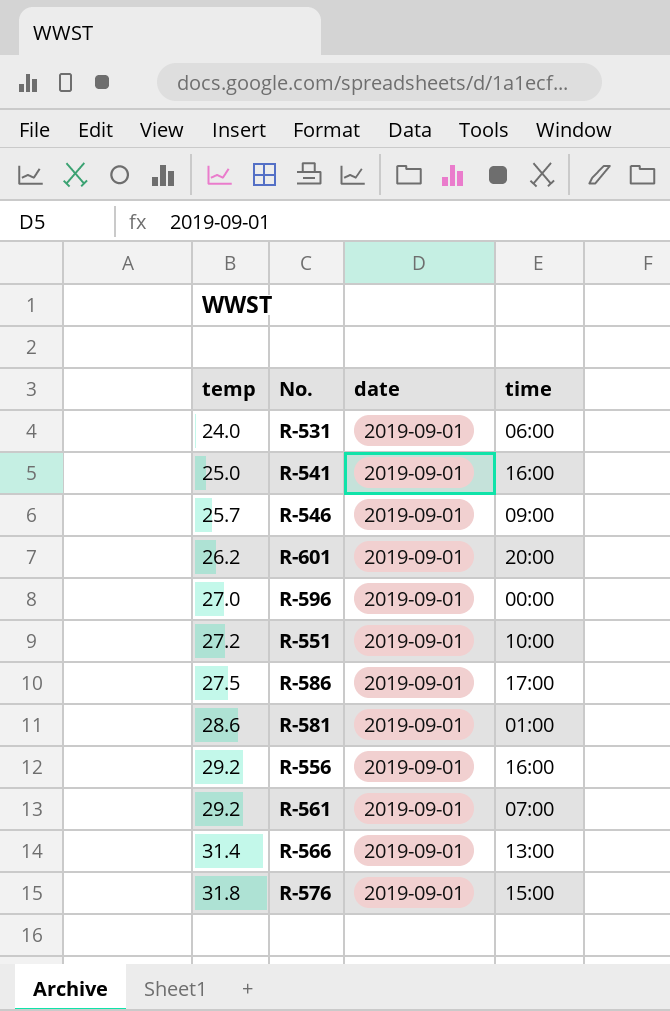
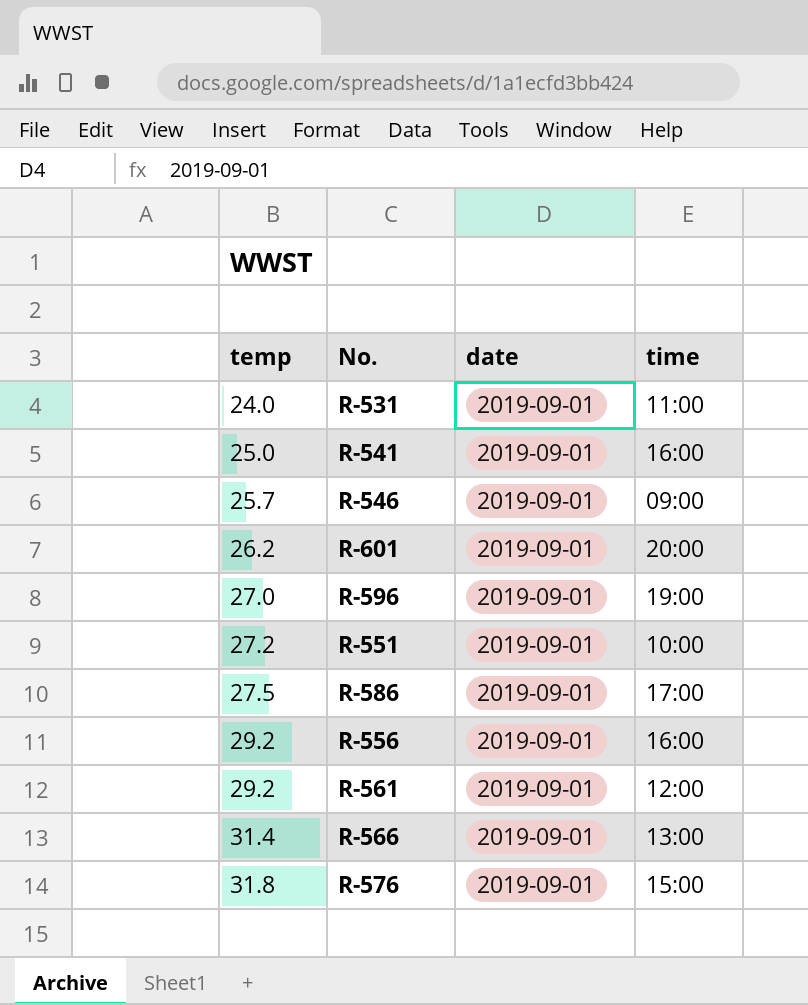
row R-581: 28.6 | 2019-09-01 | 01:00 -> none
R-531 | time: 06:00 -> 11:00
R-596 | time: 00:00 -> 19:00
R-561 | time: 07:00 -> 12:00

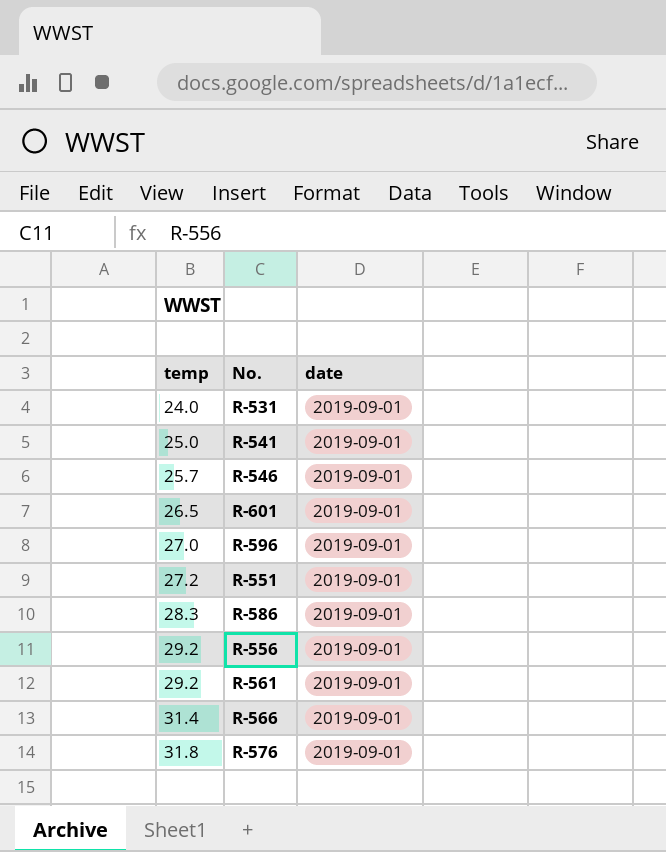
column time | position: 4 -> none
R-601 | temp: 26.2 -> 26.5
R-586 | temp: 27.5 -> 28.3

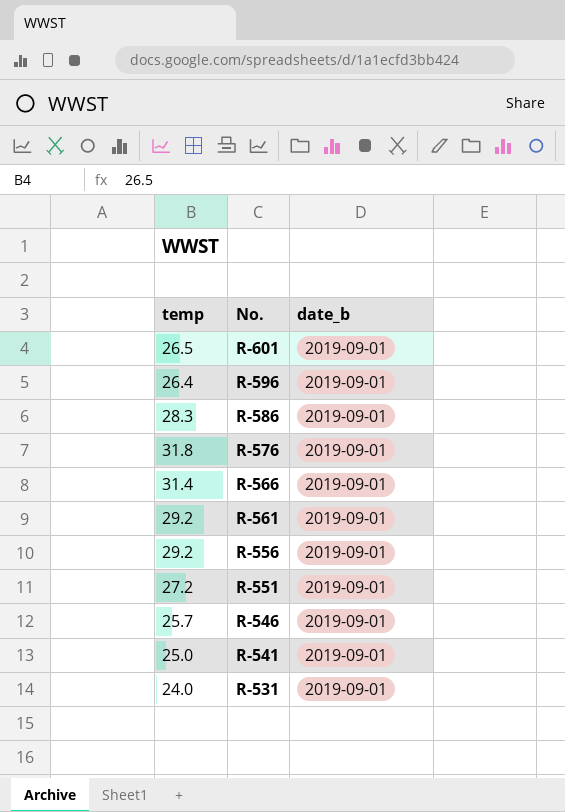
row order: temp ascending -> No. descending
column name: date -> date_b
R-596 | temp: 27.0 -> 26.4

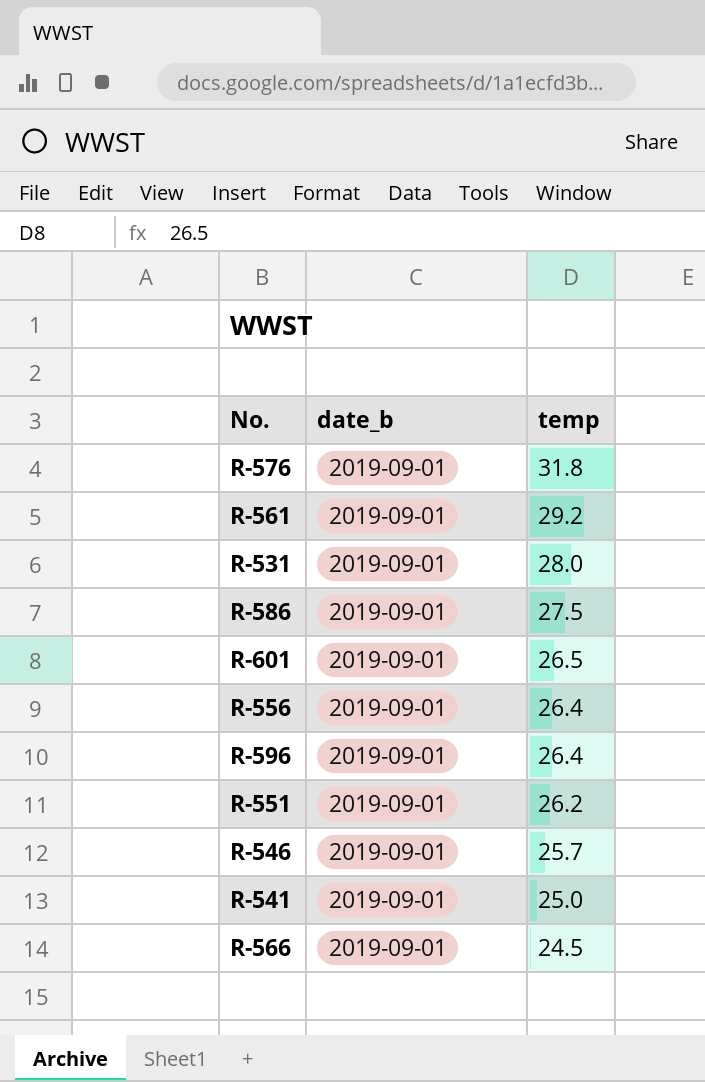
row order: No. descending -> temp descending
column temp | position: 1 -> 3
R-531 | temp: 24.0 -> 28.0
R-586 | temp: 28.3 -> 27.5
R-556 | temp: 29.2 -> 26.4
R-551 | temp: 27.2 -> 26.2
R-566 | temp: 31.4 -> 24.5

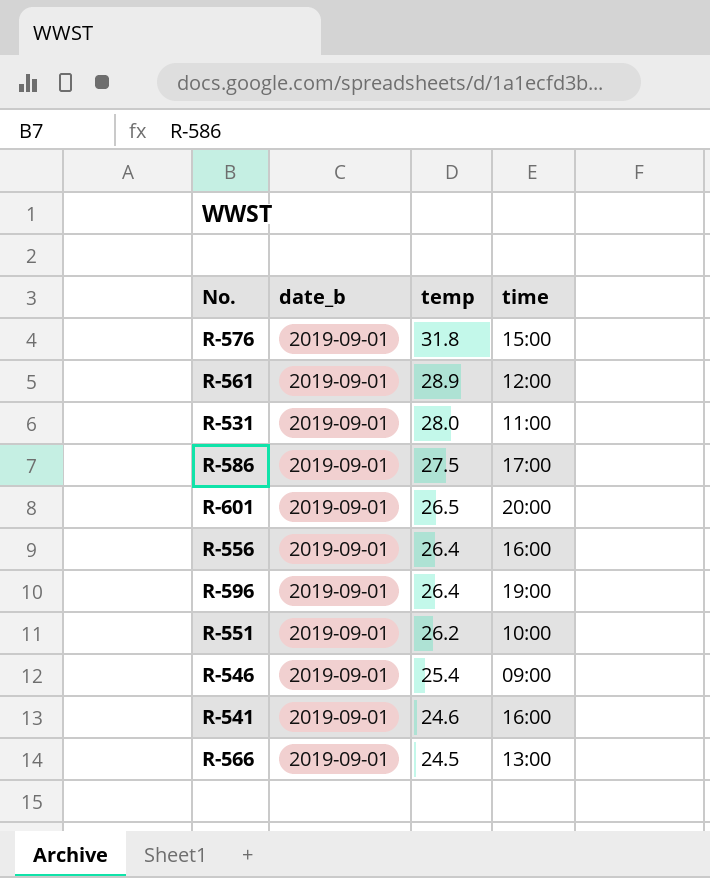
column time | position: none -> 4
R-561 | temp: 29.2 -> 28.9
R-546 | temp: 25.7 -> 25.4
R-541 | temp: 25.0 -> 24.6

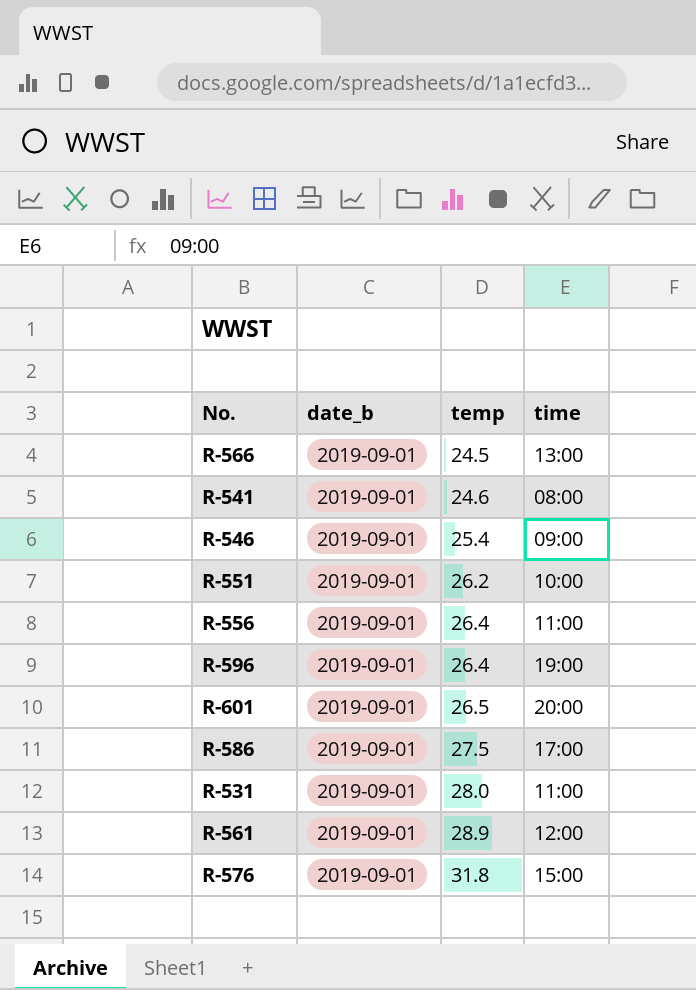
row order: temp descending -> temp ascending
R-541 | time: 16:00 -> 08:00
R-556 | time: 16:00 -> 11:00

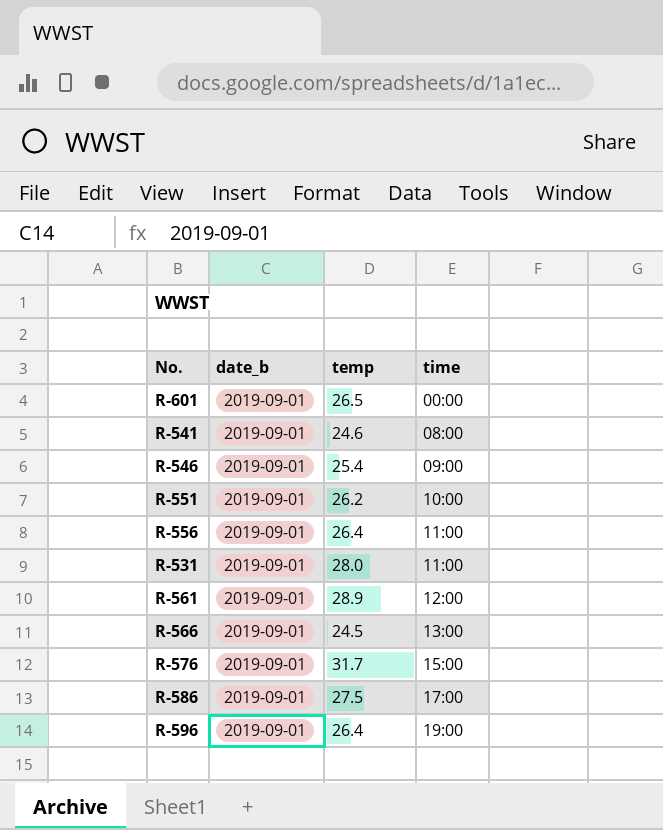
row order: temp ascending -> time ascending
R-601 | time: 20:00 -> 00:00
R-576 | temp: 31.8 -> 31.7

